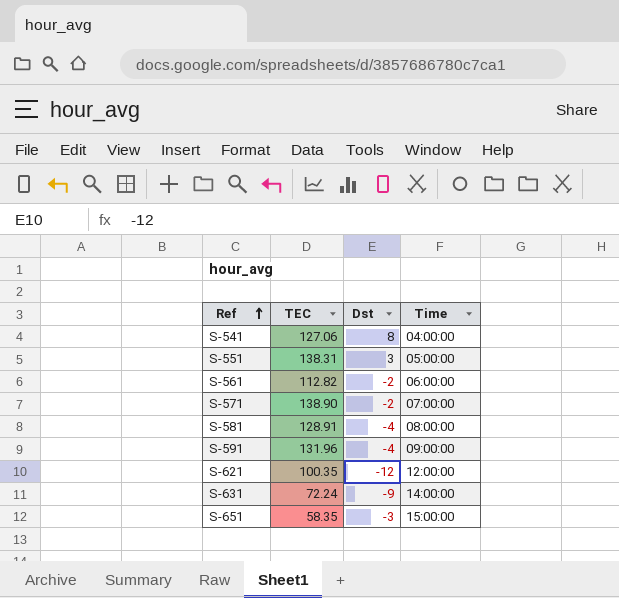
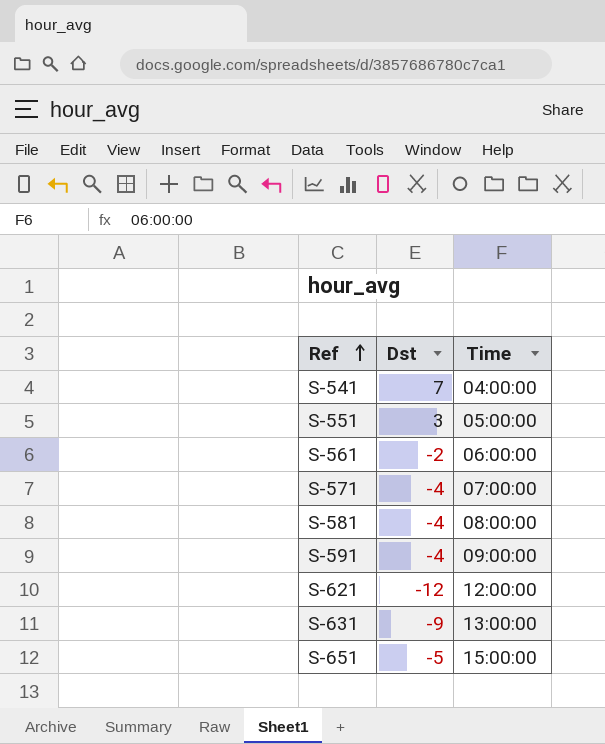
column TEC | position: 2 -> none
S-541 | Dst: 8 -> 7
S-571 | Dst: -2 -> -4
S-631 | Time: 14:00:00 -> 13:00:00
S-651 | Dst: -3 -> -5

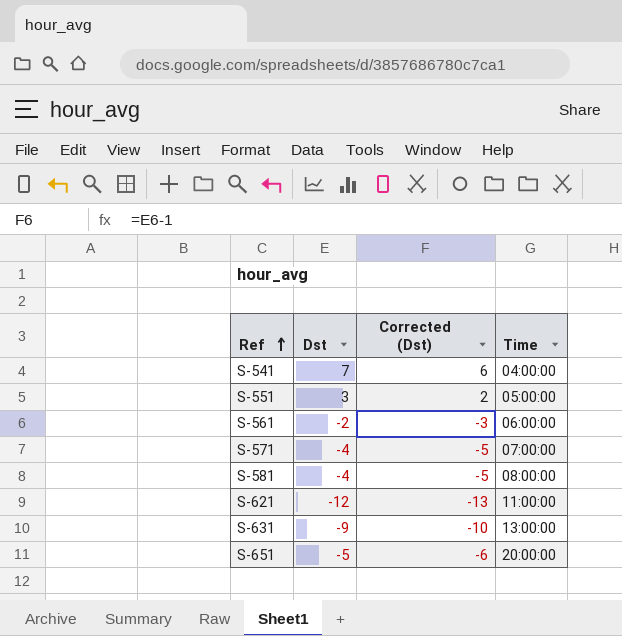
column Corrected (Dst) | formula: none -> [Dst] - 1
row S-591: -4 | 09:00:00 -> none
S-621 | Time: 12:00:00 -> 11:00:00
S-651 | Time: 15:00:00 -> 20:00:00

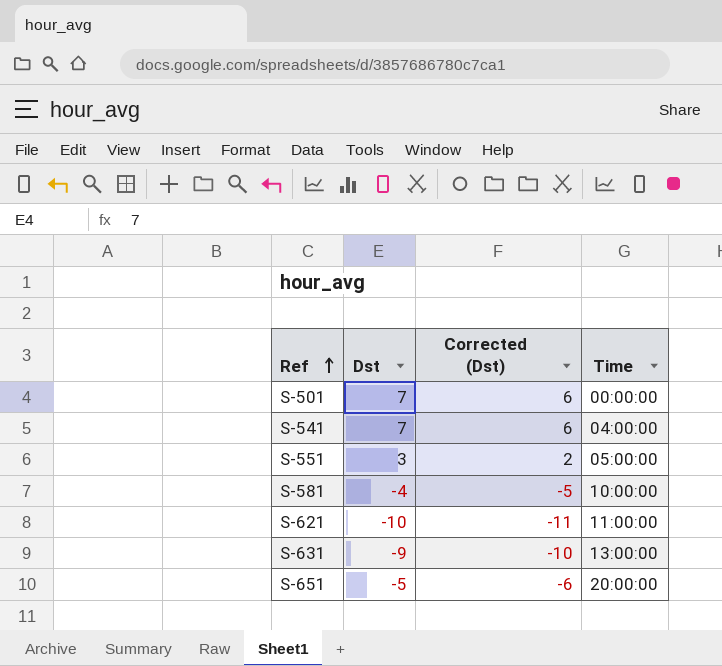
row S-561: -2 | -3 | 06:00:00 -> none
row S-571: -4 | -5 | 07:00:00 -> none
row S-501: none -> 7 | 6 | 00:00:00
S-581 | Time: 08:00:00 -> 10:00:00
S-621 | Dst: -12 -> -10
S-621 | Corrected (Dst): -13 -> -11

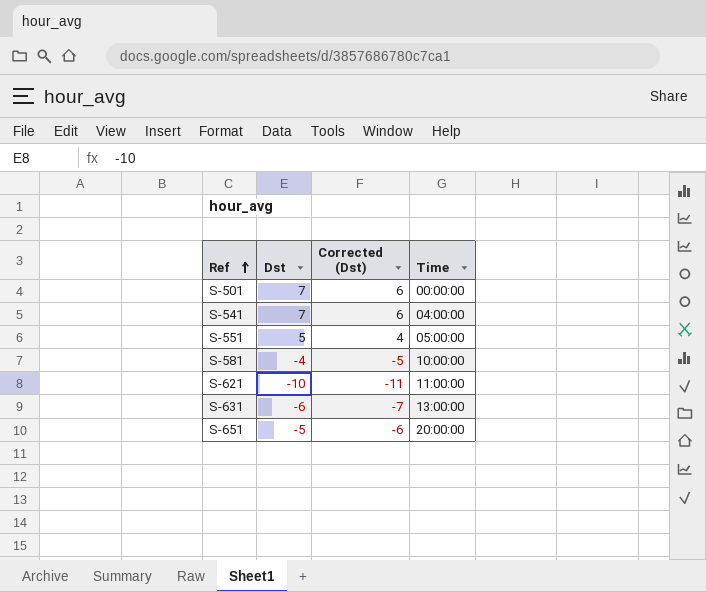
S-551 | Dst: 3 -> 5
S-551 | Corrected (Dst): 2 -> 4
S-631 | Dst: -9 -> -6
S-631 | Corrected (Dst): -10 -> -7

